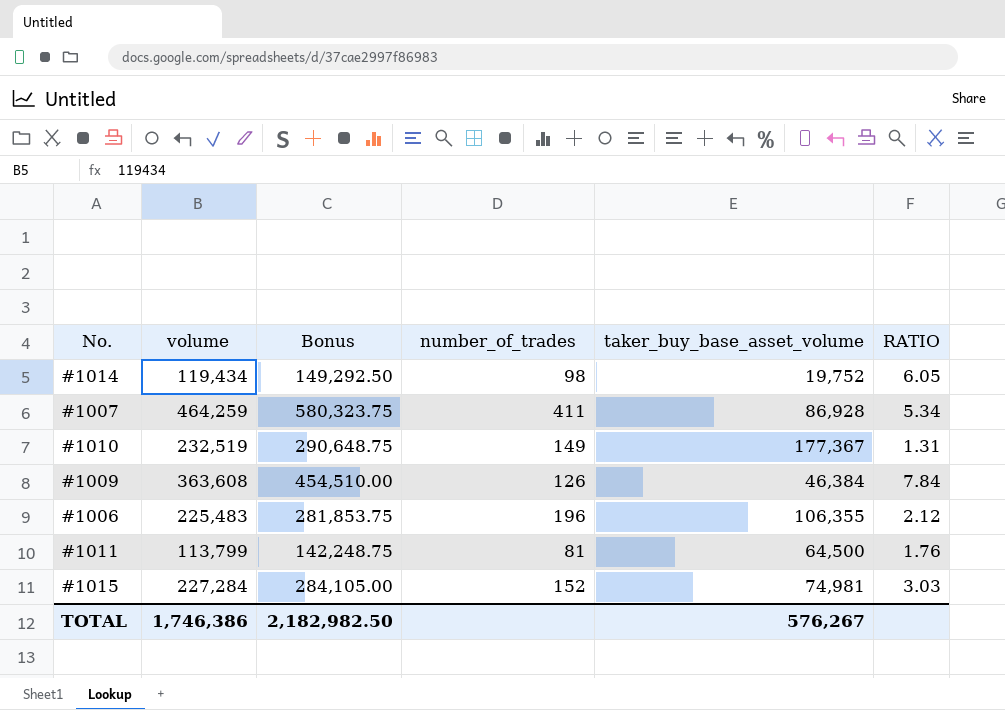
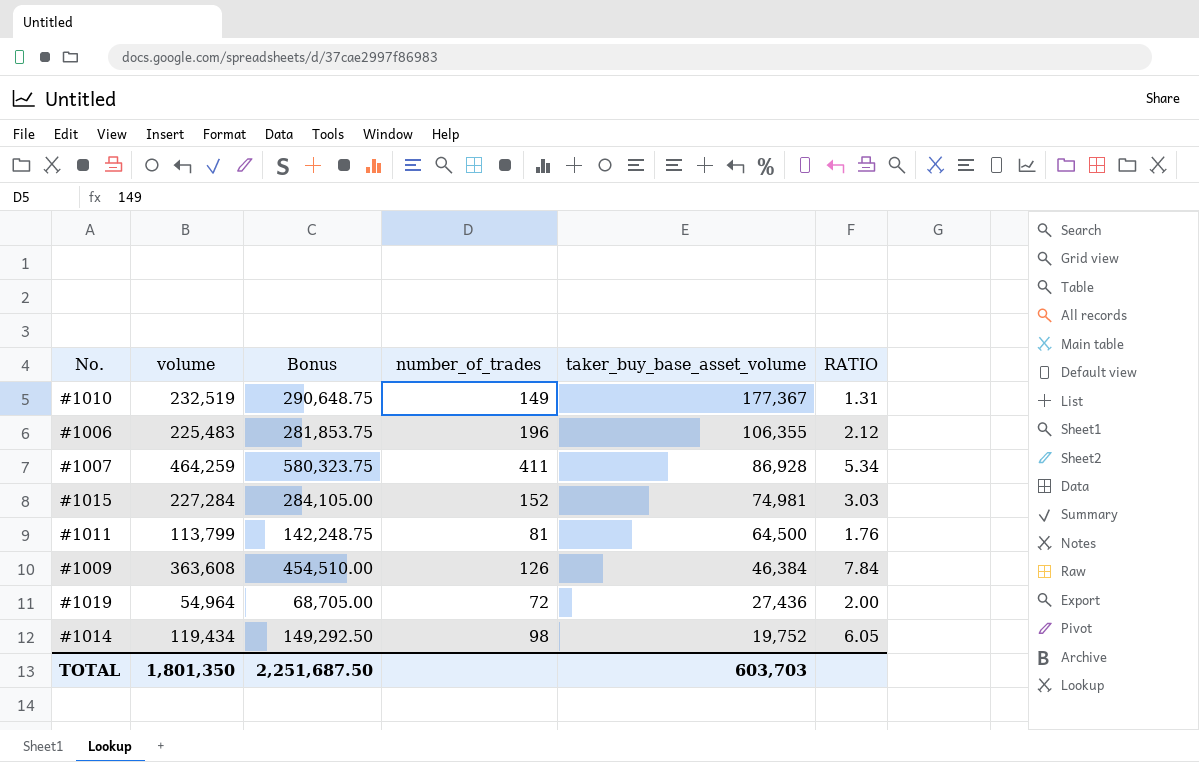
row order: none -> taker_buy_base_asset_volume descending
row #1019: none -> 54,964 | 68,705.00 | 72 | 27,436 | 2.00
TOTAL | volume: 1,746,386 -> 1,801,350
TOTAL | Bonus: 2,182,982.50 -> 2,251,687.50
TOTAL | taker_buy_base_asset_volume: 576,267 -> 603,703

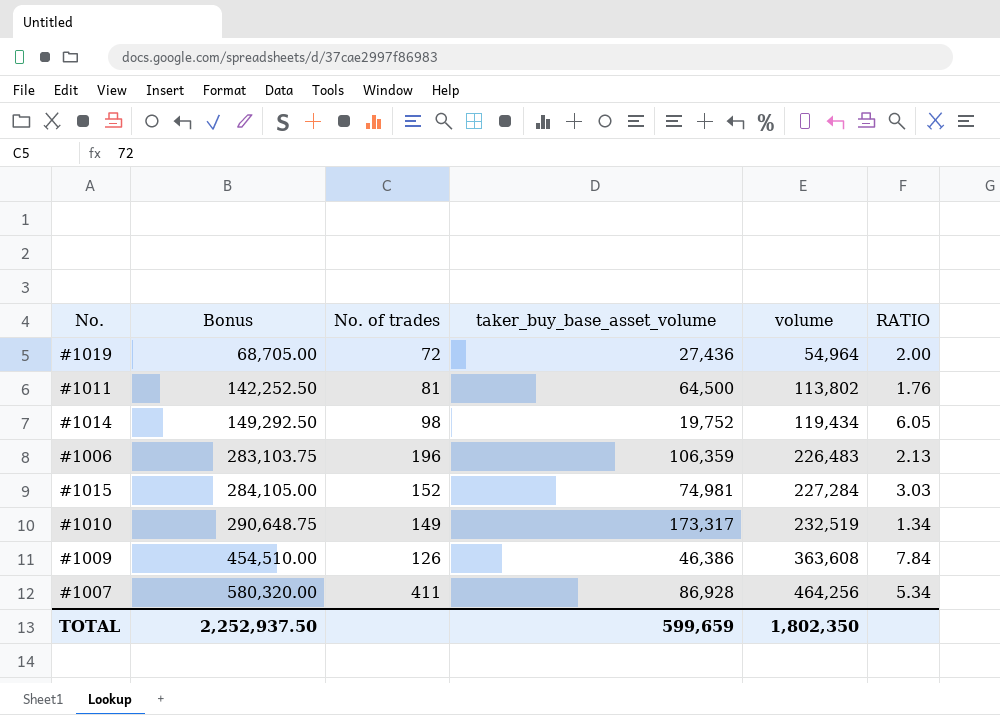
row order: taker_buy_base_asset_volume descending -> Bonus ascending
column name: number_of_trades -> No. of trades
column volume | position: 2 -> 5
#1011 | Bonus: 142,248.75 -> 142,252.50
#1011 | volume: 113,799 -> 113,802
#1006 | Bonus: 281,853.75 -> 283,103.75
#1006 | taker_buy_base_asset_volume: 106,355 -> 106,359
#1006 | volume: 225,483 -> 226,483
#1006 | RATIO: 2.12 -> 2.13
#1010 | taker_buy_base_asset_volume: 177,367 -> 173,317
#1010 | RATIO: 1.31 -> 1.34
#1009 | taker_buy_base_asset_volume: 46,384 -> 46,386
#1007 | Bonus: 580,323.75 -> 580,320.00
#1007 | volume: 464,259 -> 464,256
TOTAL | Bonus: 2,251,687.50 -> 2,252,937.50
TOTAL | taker_buy_base_asset_volume: 603,703 -> 599,659
TOTAL | volume: 1,801,350 -> 1,802,350

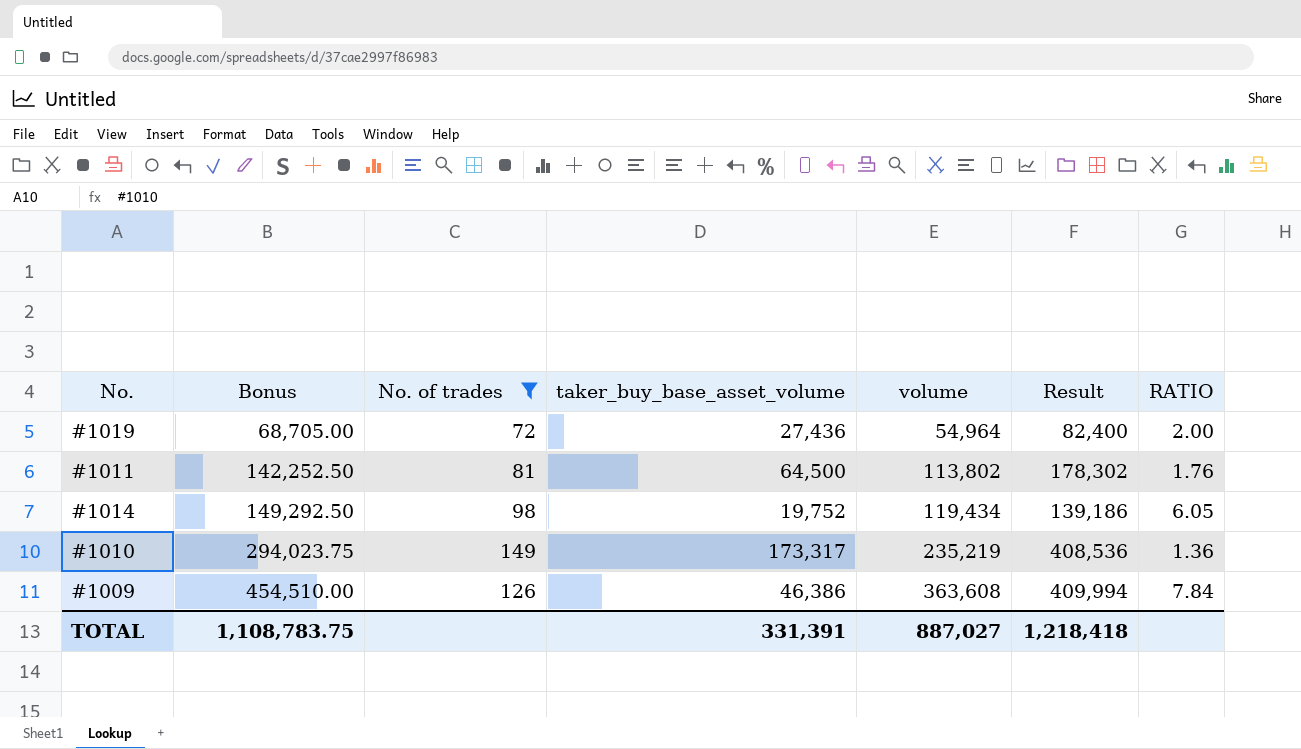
filter: none -> No. of trades <= 149
column Result | formula: none -> [taker_buy_base_asset_volume] + [volume]
#1010 | Bonus: 290,648.75 -> 294,023.75
#1010 | volume: 232,519 -> 235,219
#1010 | RATIO: 1.34 -> 1.36
TOTAL | Bonus: 2,252,937.50 -> 1,108,783.75
TOTAL | taker_buy_base_asset_volume: 599,659 -> 331,391
TOTAL | volume: 1,802,350 -> 887,027

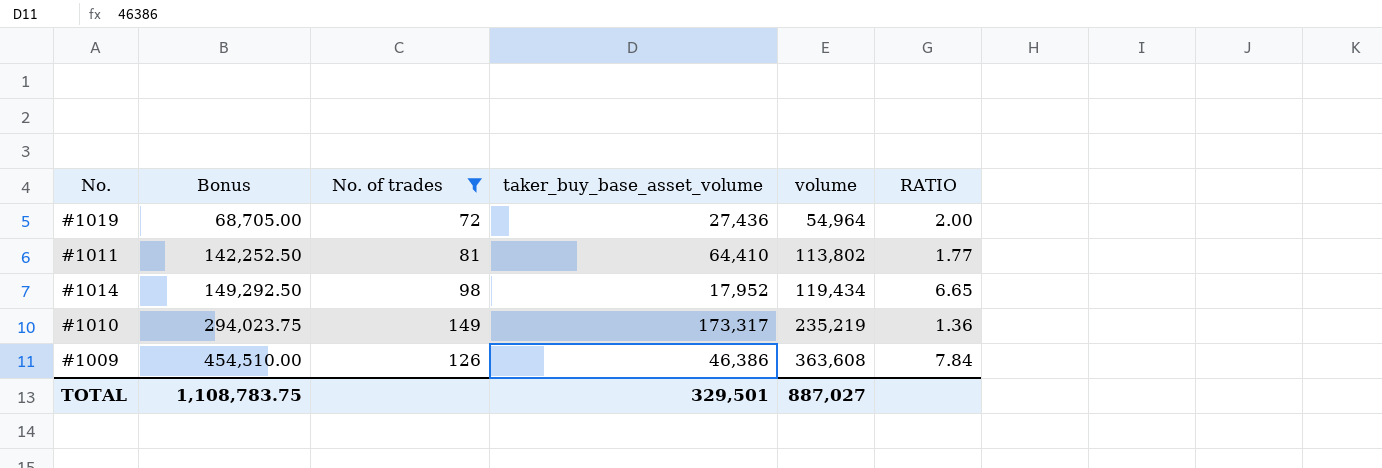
column Result | formula: [taker_buy_base_asset_volume] + [volume] -> none
#1011 | taker_buy_base_asset_volume: 64,500 -> 64,410
#1011 | RATIO: 1.76 -> 1.77
#1014 | taker_buy_base_asset_volume: 19,752 -> 17,952
#1014 | RATIO: 6.05 -> 6.65
TOTAL | taker_buy_base_asset_volume: 331,391 -> 329,501

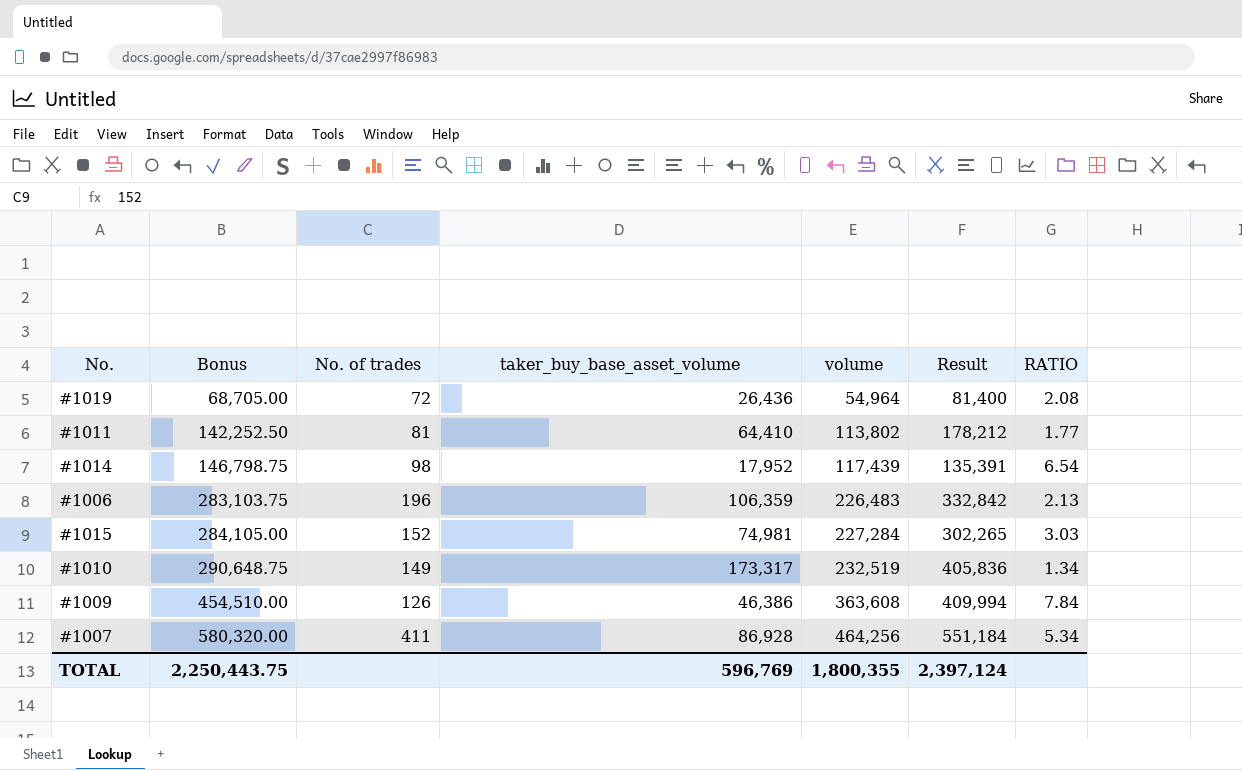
filter: No. of trades <= 149 -> none
column Result | formula: none -> [taker_buy_base_asset_volume] + [volume]
#1019 | taker_buy_base_asset_volume: 27,436 -> 26,436
#1019 | RATIO: 2.00 -> 2.08
#1014 | Bonus: 149,292.50 -> 146,798.75
#1014 | volume: 119,434 -> 117,439
#1014 | RATIO: 6.65 -> 6.54
#1010 | Bonus: 294,023.75 -> 290,648.75
#1010 | volume: 235,219 -> 232,519
#1010 | RATIO: 1.36 -> 1.34
TOTAL | Bonus: 1,108,783.75 -> 2,250,443.75
TOTAL | taker_buy_base_asset_volume: 329,501 -> 596,769
TOTAL | volume: 887,027 -> 1,800,355

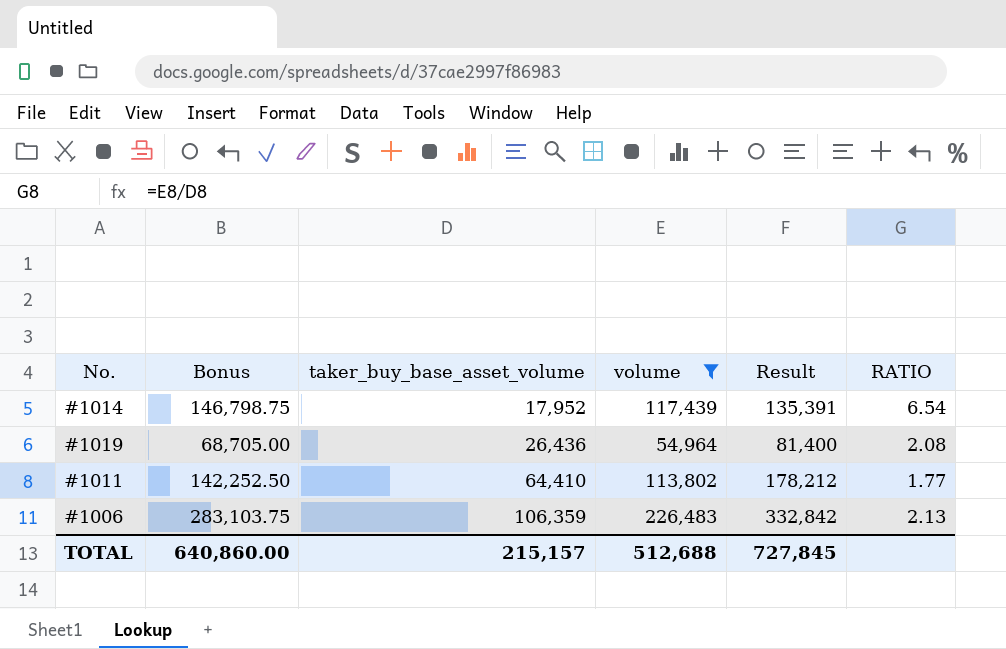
filter: none -> volume <= 226,483
row order: Bonus ascending -> taker_buy_base_asset_volume ascending
column No. of trades | position: 3 -> none
TOTAL | Bonus: 2,250,443.75 -> 640,860.00
TOTAL | taker_buy_base_asset_volume: 596,769 -> 215,157
TOTAL | volume: 1,800,355 -> 512,688
TOTAL | Result: 2,397,124 -> 727,845

